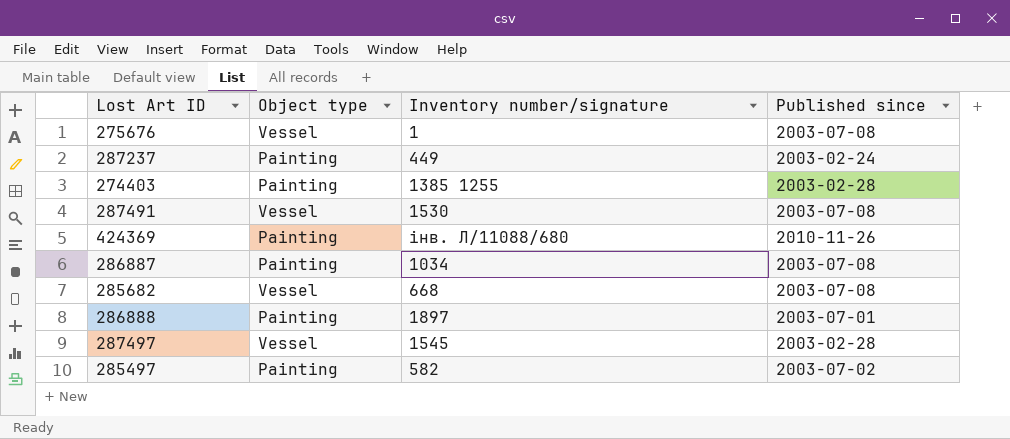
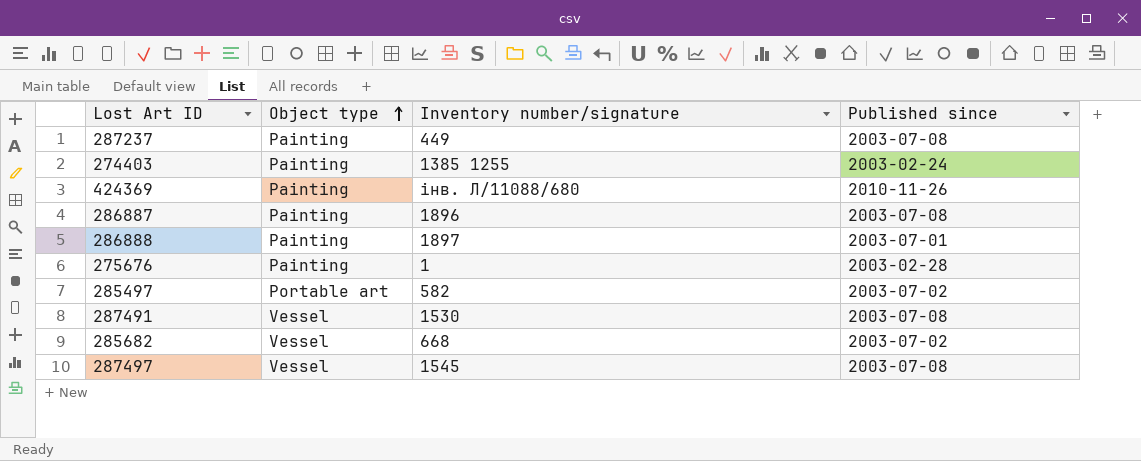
row order: none -> Object type ascending
287237 | Published since: 2003-02-24 -> 2003-07-08
274403 | Published since: 2003-02-28 -> 2003-02-24
286887 | Inventory number/signature: 1034 -> 1896
275676 | Object type: Vessel -> Painting
275676 | Published since: 2003-07-08 -> 2003-02-28
285497 | Object type: Painting -> Portable art
285682 | Published since: 2003-07-08 -> 2003-07-02
287497 | Published since: 2003-02-28 -> 2003-07-08

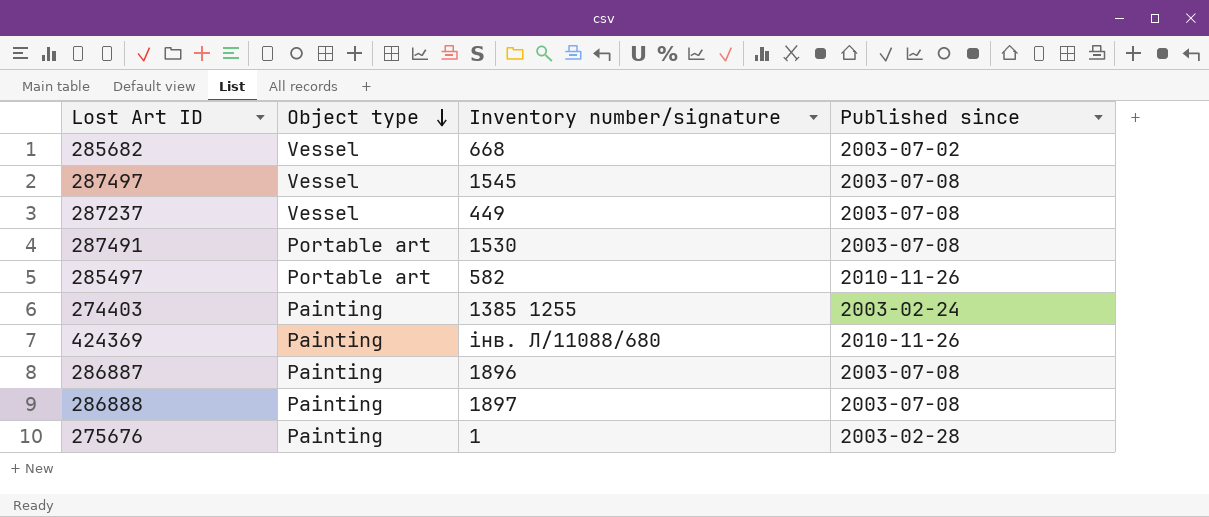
row order: Object type ascending -> Object type descending
287237 | Object type: Painting -> Vessel
287491 | Object type: Vessel -> Portable art
285497 | Published since: 2003-07-02 -> 2010-11-26
286888 | Published since: 2003-07-01 -> 2003-07-08

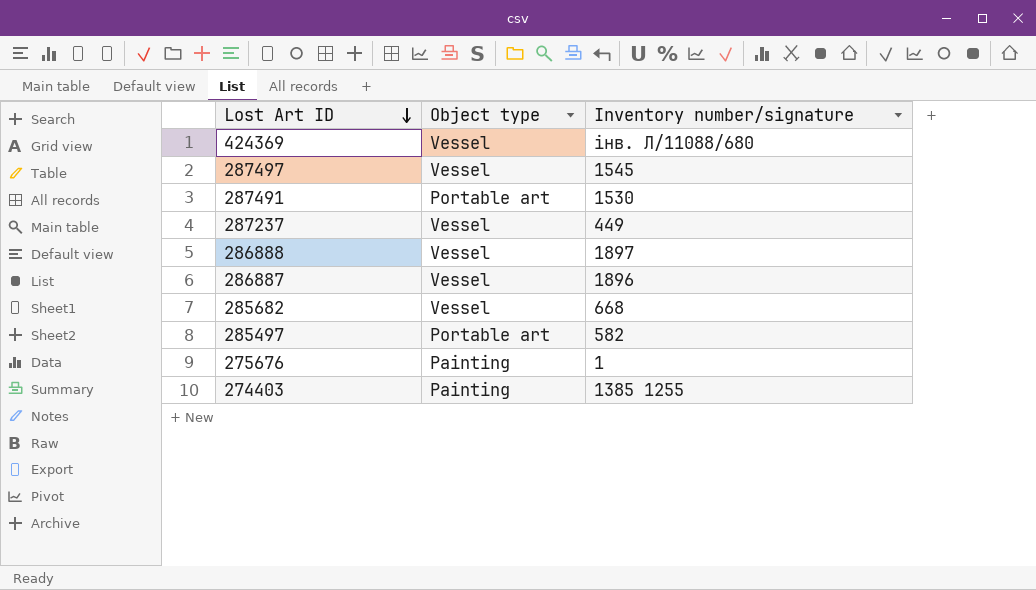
row order: Object type descending -> Lost Art ID descending
column Published since | position: 4 -> none
424369 | Object type: Painting -> Vessel
286888 | Object type: Painting -> Vessel
286887 | Object type: Painting -> Vessel

